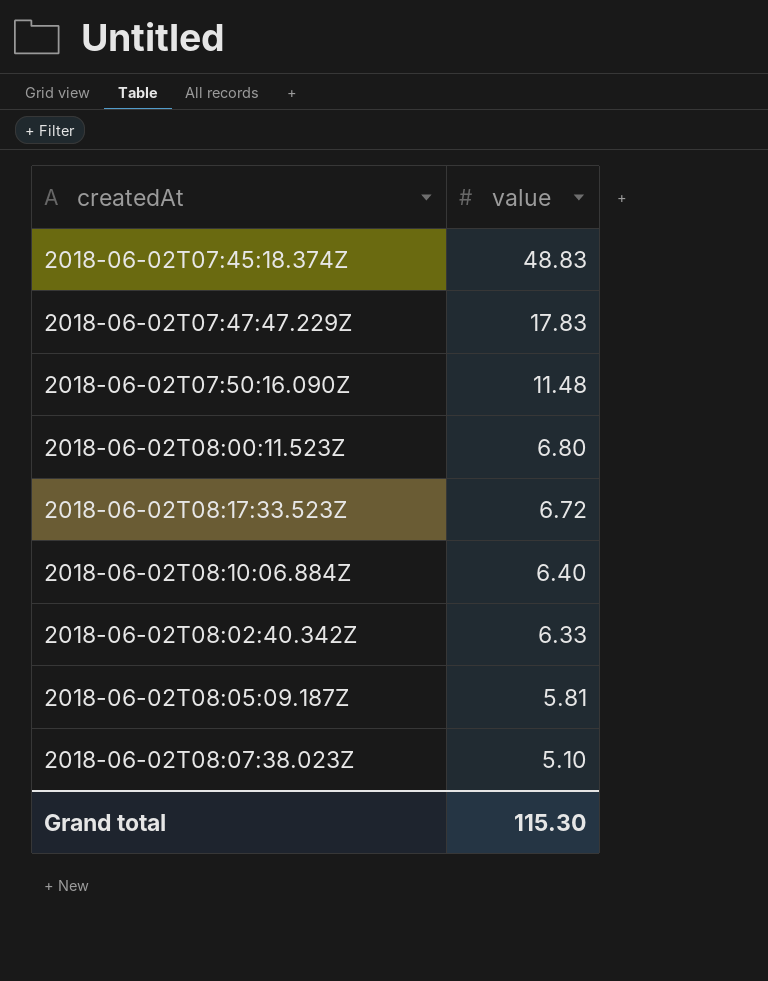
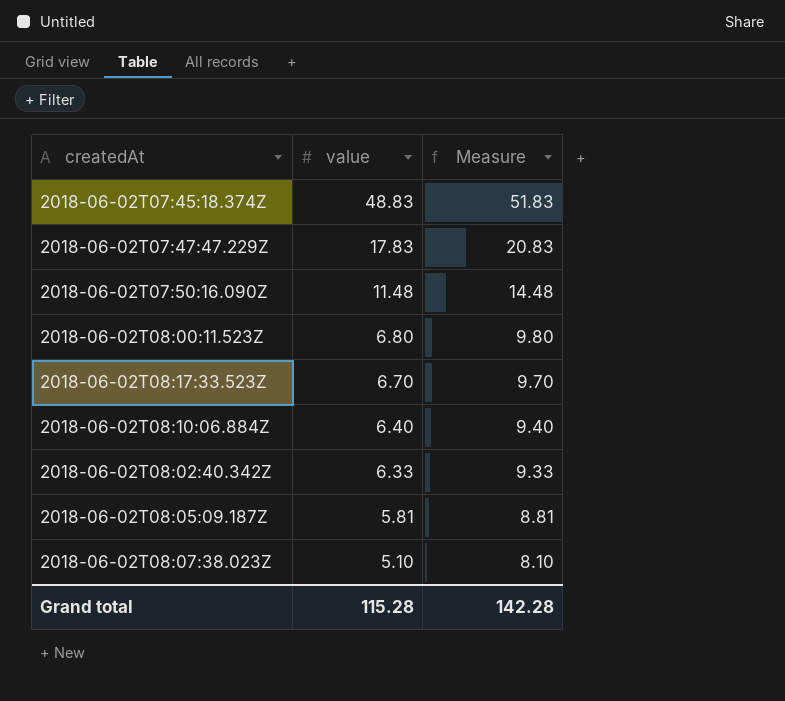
column Measure | formula: none -> [value] + 3
2018-06-02T08:17:33.523Z | value: 6.72 -> 6.70
Grand total | value: 115.30 -> 115.28

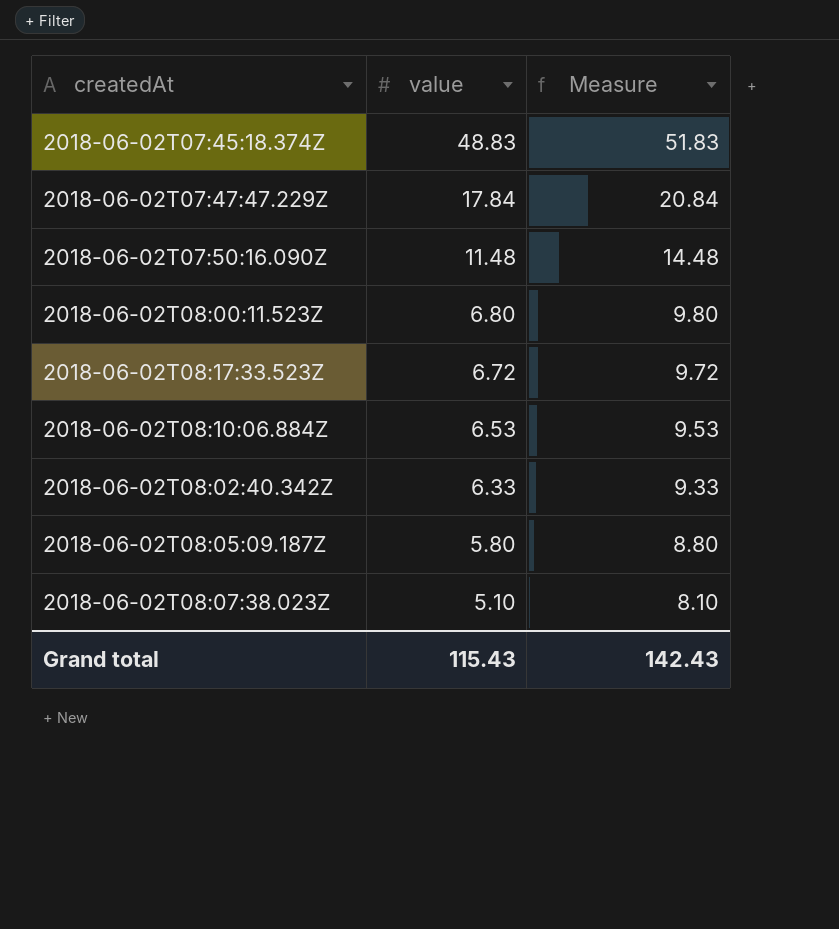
2018-06-02T07:47:47.229Z | value: 17.83 -> 17.84
2018-06-02T07:47:47.229Z | Measure: 20.83 -> 20.84
2018-06-02T08:17:33.523Z | value: 6.70 -> 6.72
2018-06-02T08:17:33.523Z | Measure: 9.70 -> 9.72
2018-06-02T08:10:06.884Z | value: 6.40 -> 6.53
2018-06-02T08:10:06.884Z | Measure: 9.40 -> 9.53
2018-06-02T08:05:09.187Z | value: 5.81 -> 5.80
2018-06-02T08:05:09.187Z | Measure: 8.81 -> 8.80
Grand total | value: 115.28 -> 115.43
Grand total | Measure: 142.28 -> 142.43

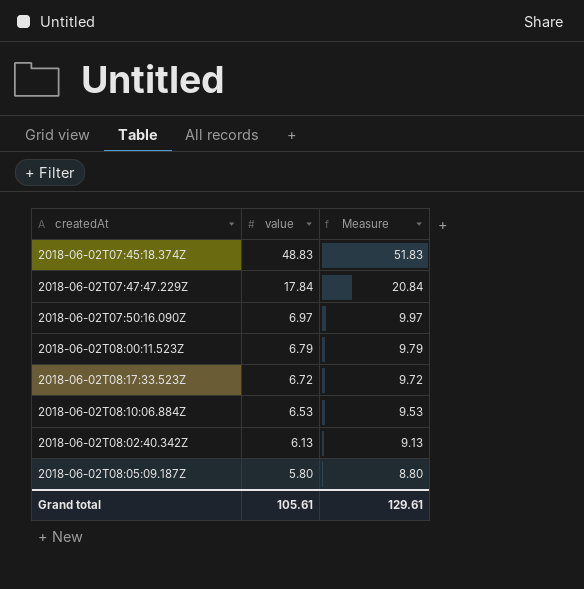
row 2018-06-02T08:07:38.023Z: 5.10 | 8.10 -> none
2018-06-02T07:50:16.090Z | value: 11.48 -> 6.97
2018-06-02T07:50:16.090Z | Measure: 14.48 -> 9.97
2018-06-02T08:00:11.523Z | value: 6.80 -> 6.79
2018-06-02T08:00:11.523Z | Measure: 9.80 -> 9.79
2018-06-02T08:02:40.342Z | value: 6.33 -> 6.13
2018-06-02T08:02:40.342Z | Measure: 9.33 -> 9.13
Grand total | value: 115.43 -> 105.61
Grand total | Measure: 142.43 -> 129.61

